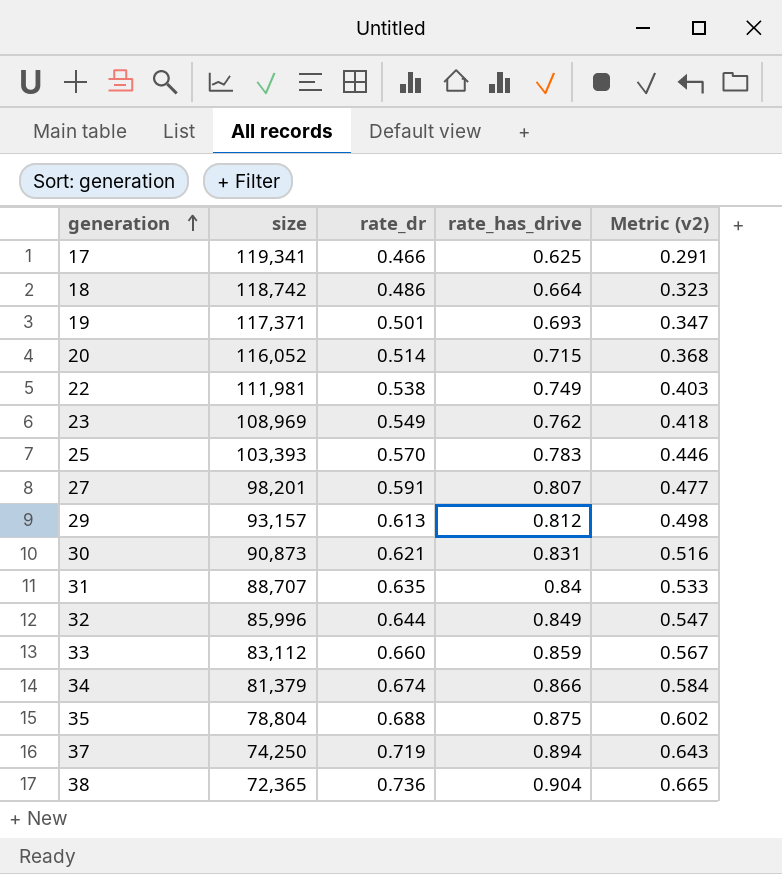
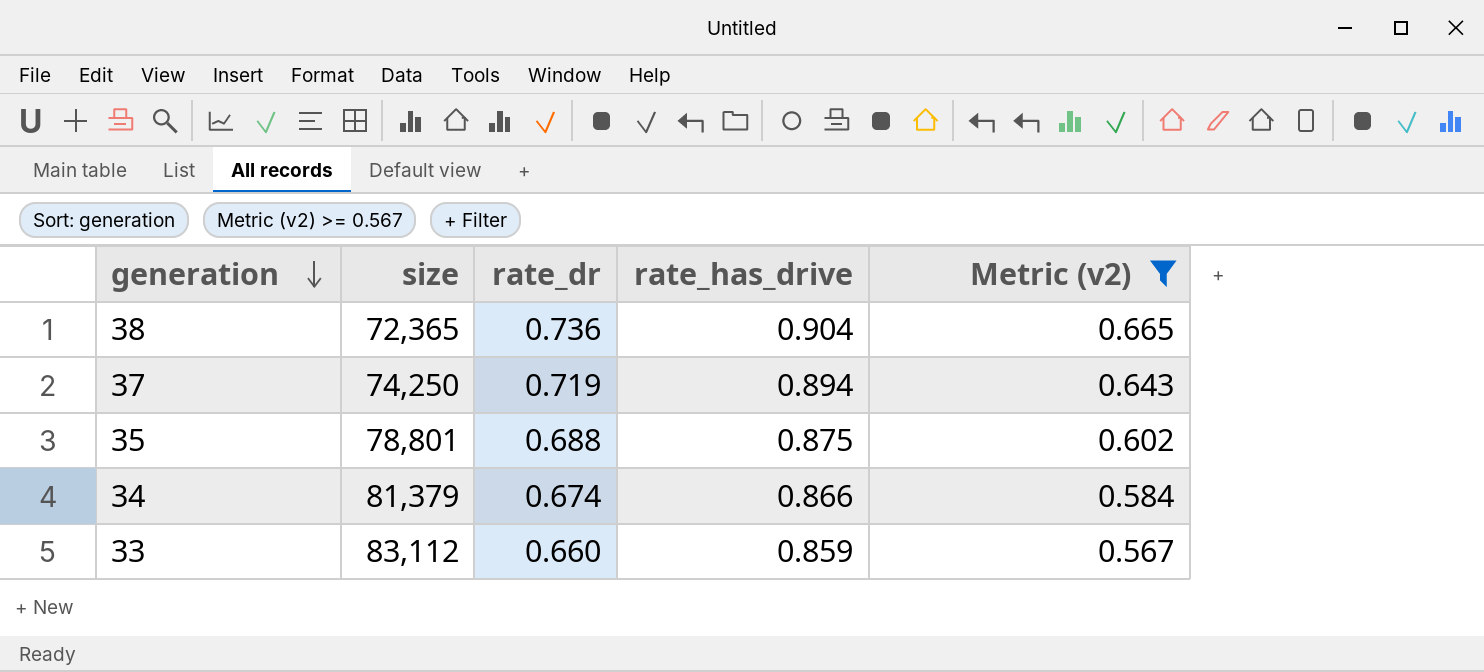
filter: none -> Metric (v2) >= 0.567
row order: generation ascending -> generation descending
35 | size: 78,804 -> 78,801

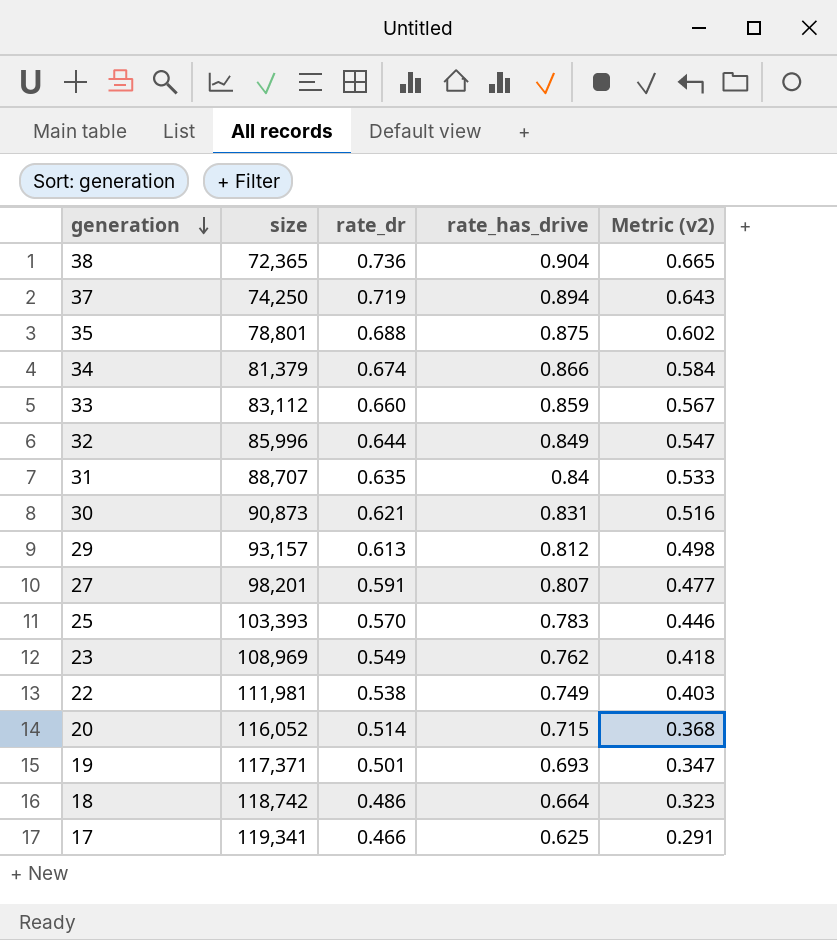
filter: Metric (v2) >= 0.567 -> none

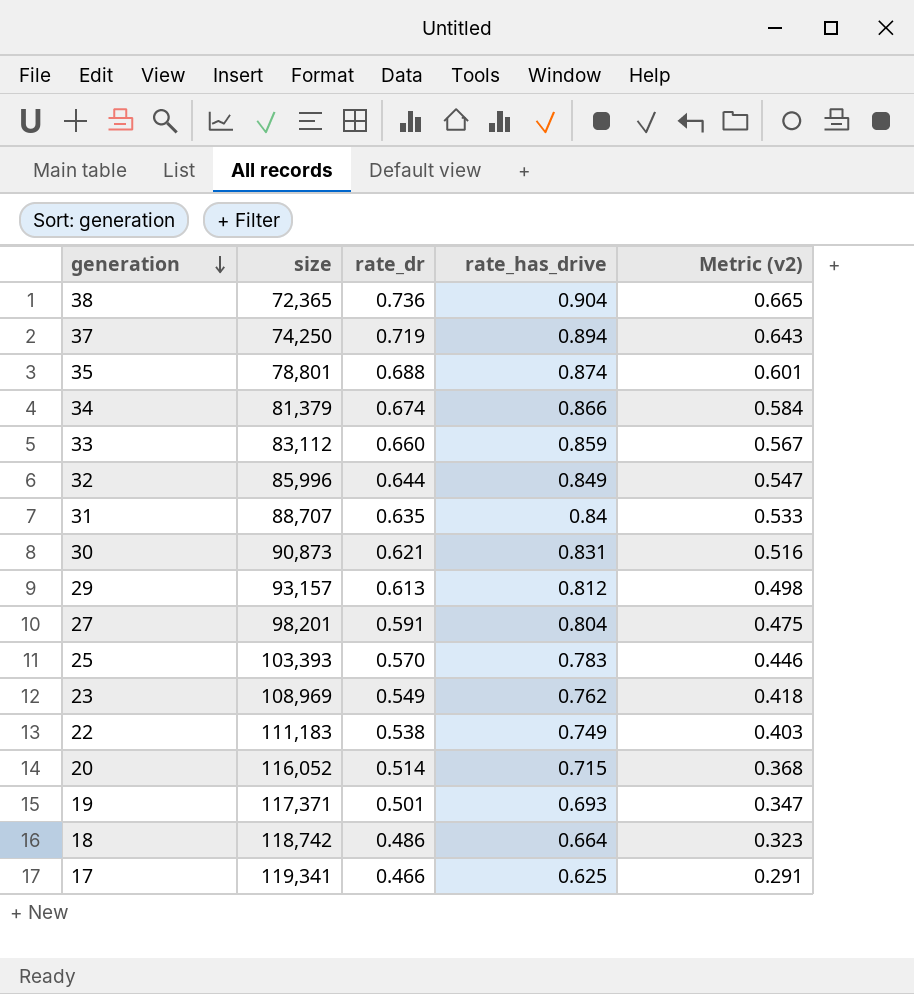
35 | rate_has_drive: 0.875 -> 0.874
35 | Metric (v2): 0.602 -> 0.601
27 | rate_has_drive: 0.807 -> 0.804
27 | Metric (v2): 0.477 -> 0.475
22 | size: 111,981 -> 111,183

